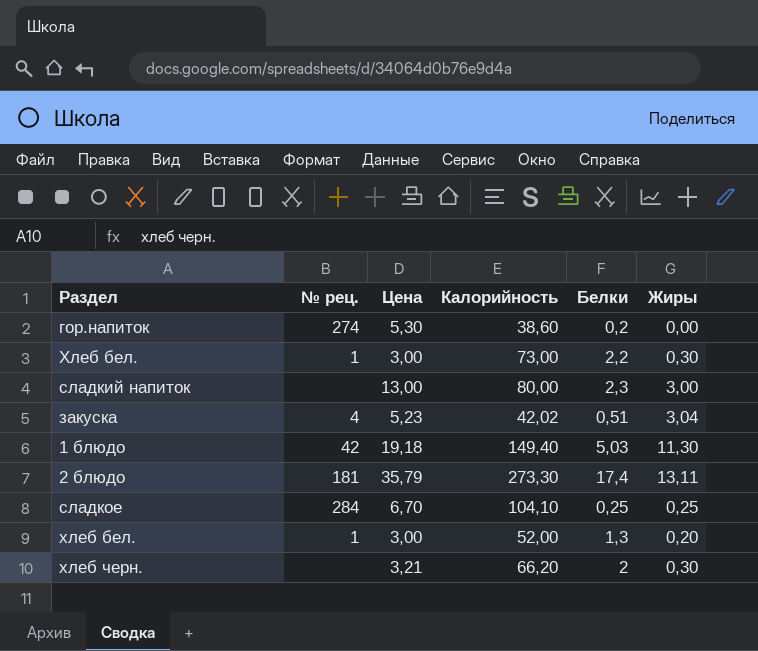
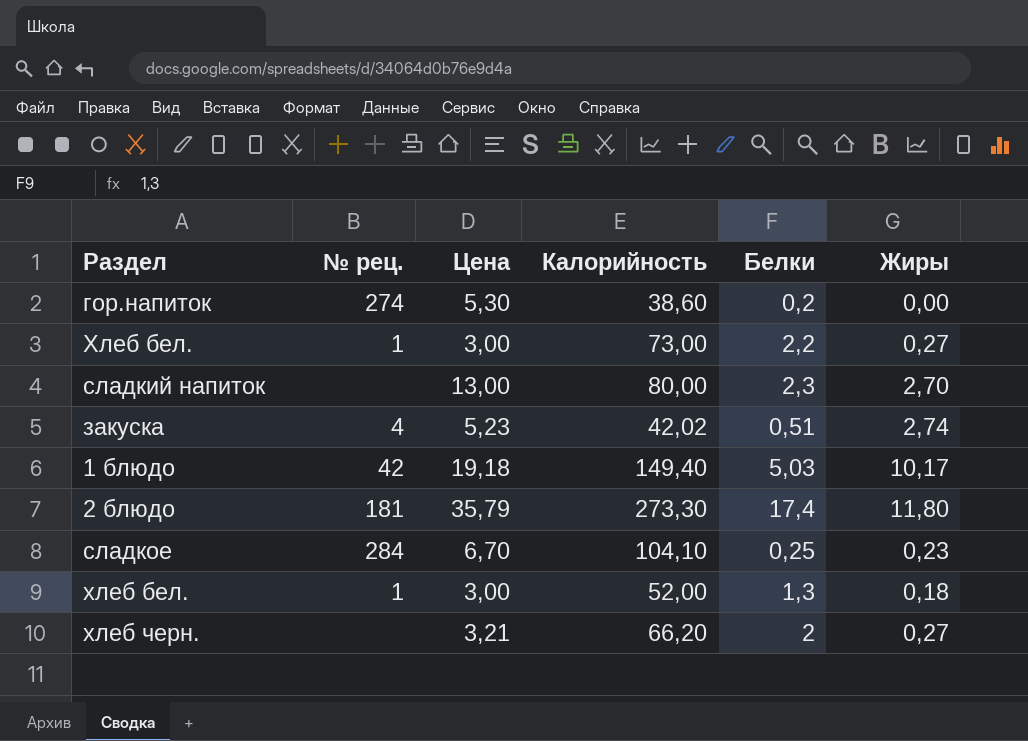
Хлеб бел. | Жиры: 0,30 -> 0,27
сладкий напиток | Жиры: 3,00 -> 2,70
закуска | Жиры: 3,04 -> 2,74
1 блюдо | Жиры: 11,30 -> 10,17
2 блюдо | Жиры: 13,11 -> 11,80
сладкое | Жиры: 0,25 -> 0,23
хлеб бел. | Жиры: 0,20 -> 0,18
хлеб черн. | Жиры: 0,30 -> 0,27

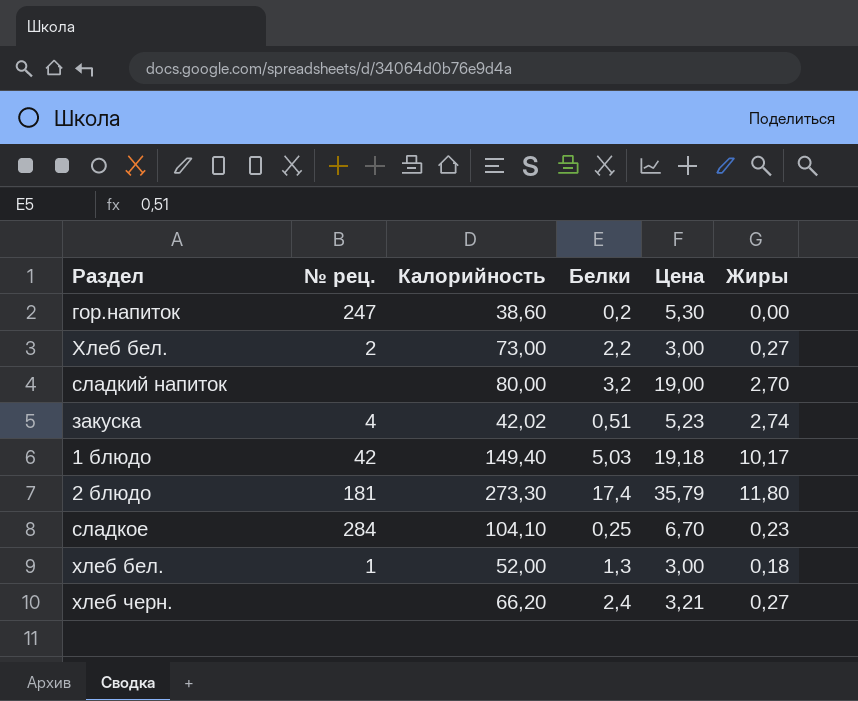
column Цена | position: 3 -> 5
гор.напиток | № рец.: 274 -> 247
Хлеб бел. | № рец.: 1 -> 2
сладкий напиток | Белки: 2,3 -> 3,2
сладкий напиток | Цена: 13,00 -> 19,00
хлеб черн. | Белки: 2 -> 2,4

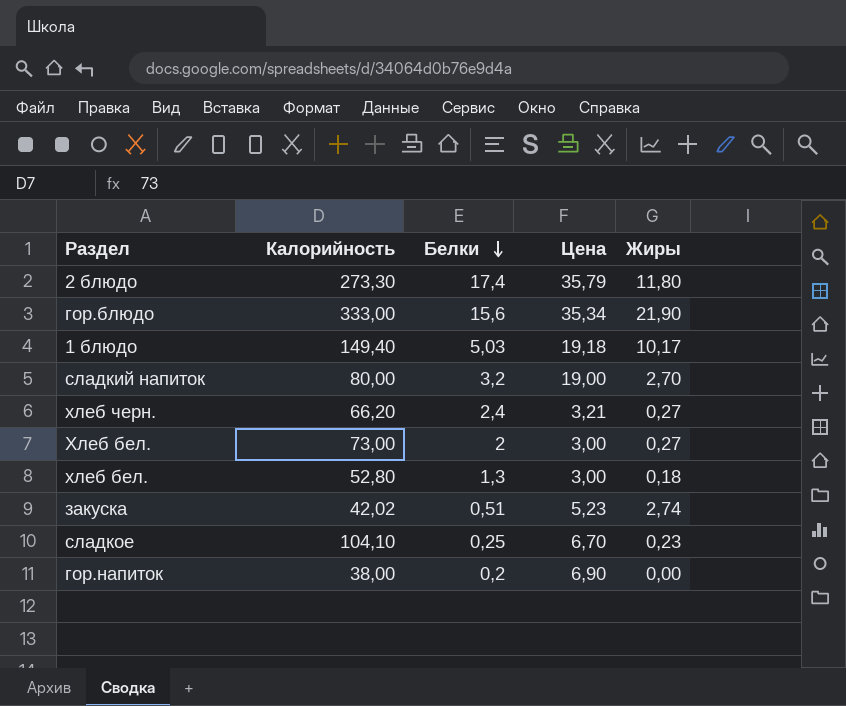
row order: none -> Белки descending
column № рец. | position: 2 -> none
row гор.блюдо: none -> 333,00 | 15,6 | 35,34 | 21,90
Хлеб бел. | Белки: 2,2 -> 2
хлеб бел. | Калорийность: 52,00 -> 52,80
гор.напиток | Калорийность: 38,60 -> 38,00
гор.напиток | Цена: 5,30 -> 6,90

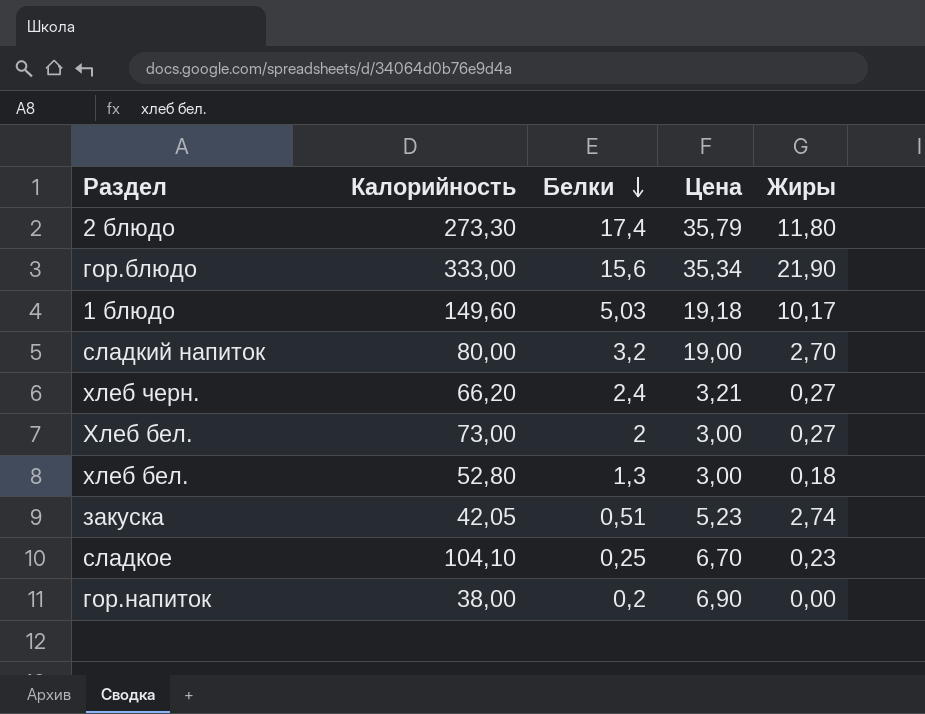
1 блюдо | Калорийность: 149,40 -> 149,60
закуска | Калорийность: 42,02 -> 42,05

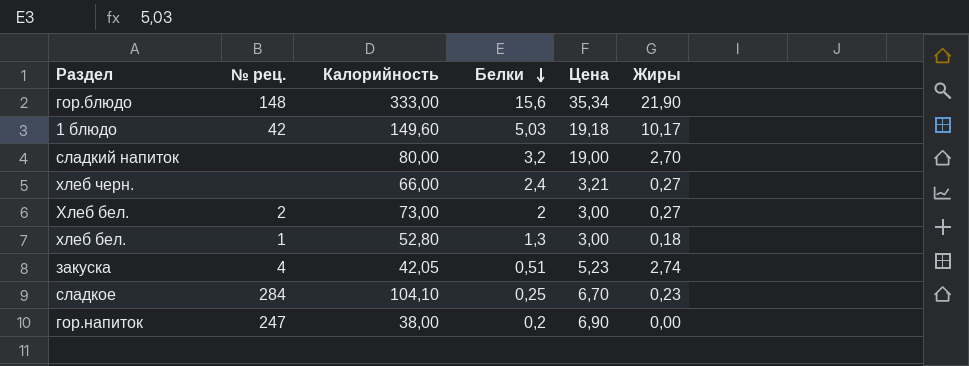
column № рец. | position: none -> 2
row 2 блюдо: 273,30 | 17,4 | 35,79 | 11,80 -> none
хлеб черн. | Калорийность: 66,20 -> 66,00

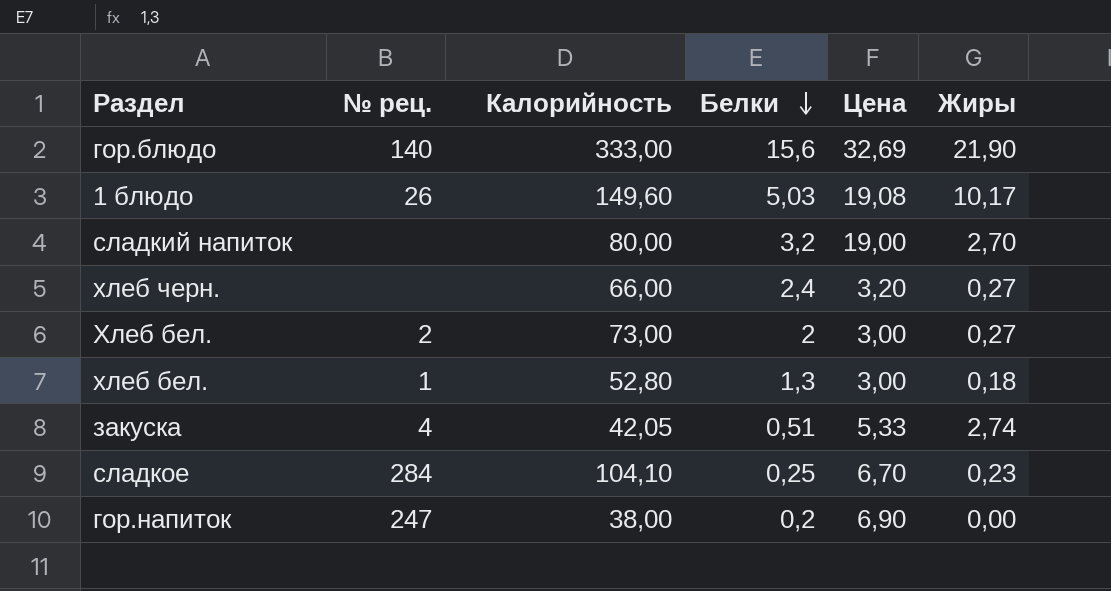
гор.блюдо | № рец.: 148 -> 140
гор.блюдо | Цена: 35,34 -> 32,69
1 блюдо | № рец.: 42 -> 26
1 блюдо | Цена: 19,18 -> 19,08
хлеб черн. | Цена: 3,21 -> 3,20
закуска | Цена: 5,23 -> 5,33

